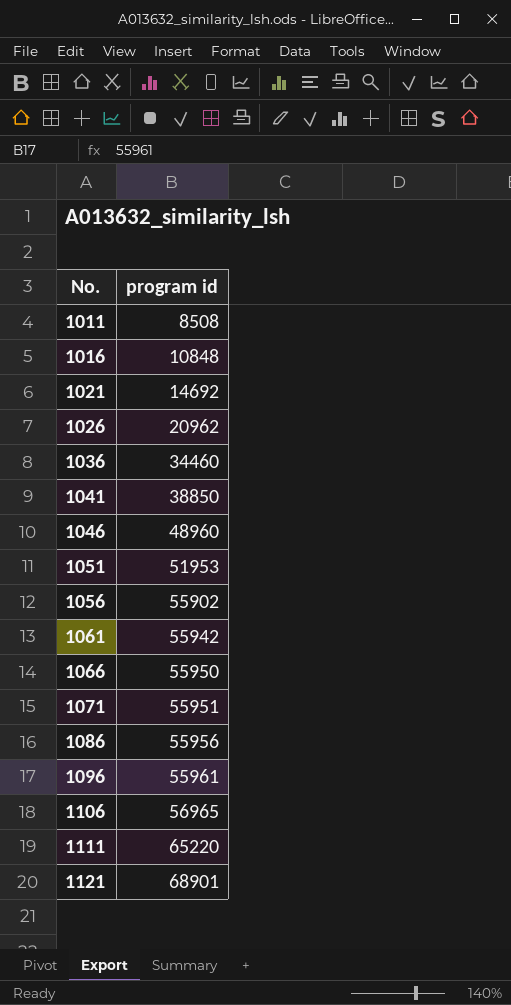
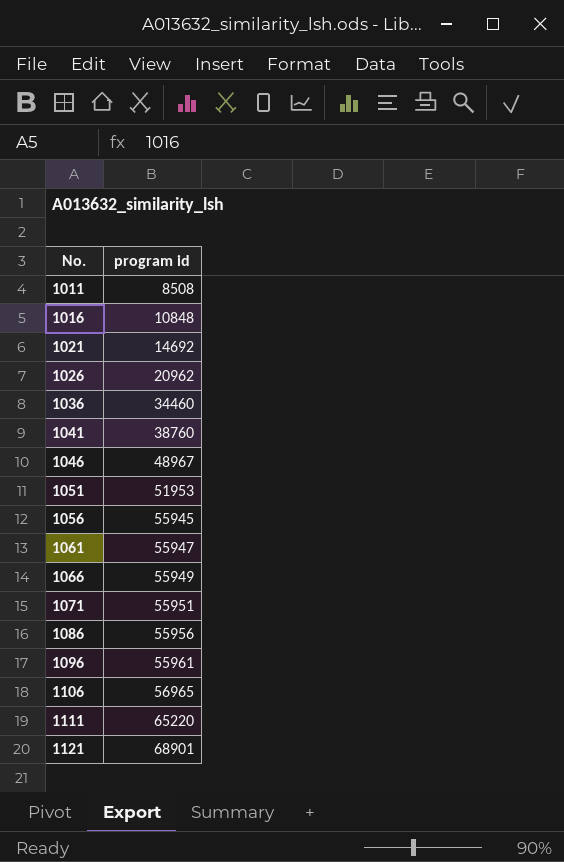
1041 | program id: 38850 -> 38760
1046 | program id: 48960 -> 48967
1056 | program id: 55902 -> 55945
1061 | program id: 55942 -> 55947
1066 | program id: 55950 -> 55949

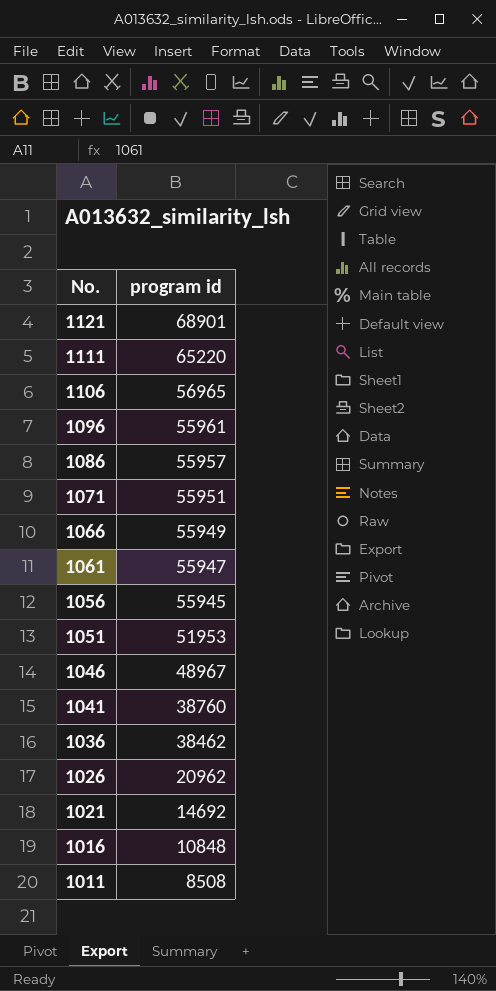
row order: No. ascending -> No. descending
1086 | program id: 55956 -> 55957
1036 | program id: 34460 -> 38462

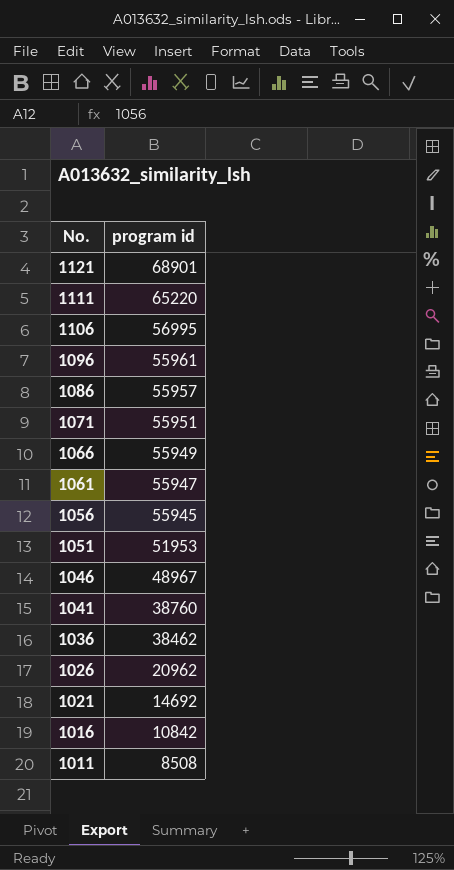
1106 | program id: 56965 -> 56995
1016 | program id: 10848 -> 10842

